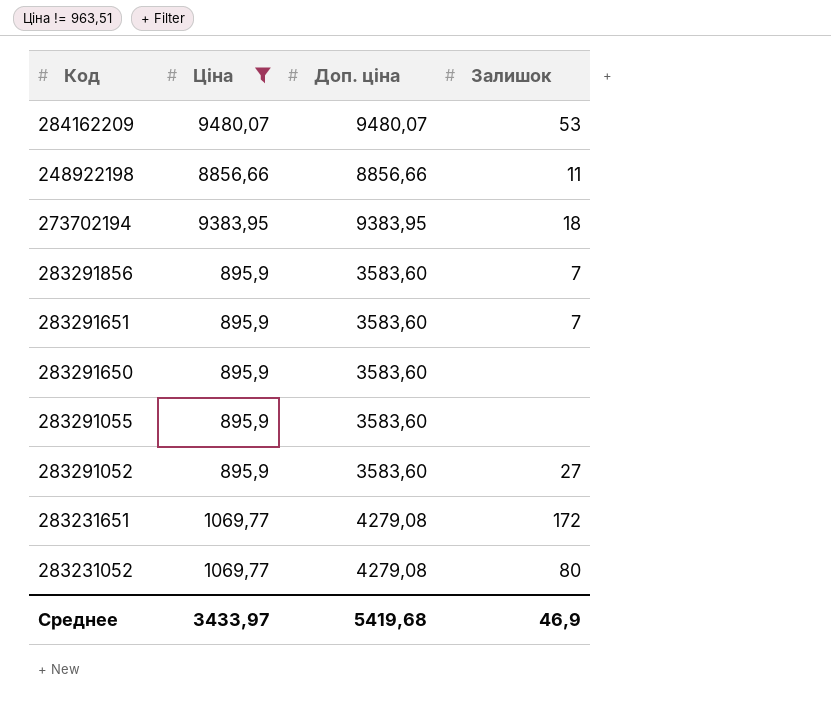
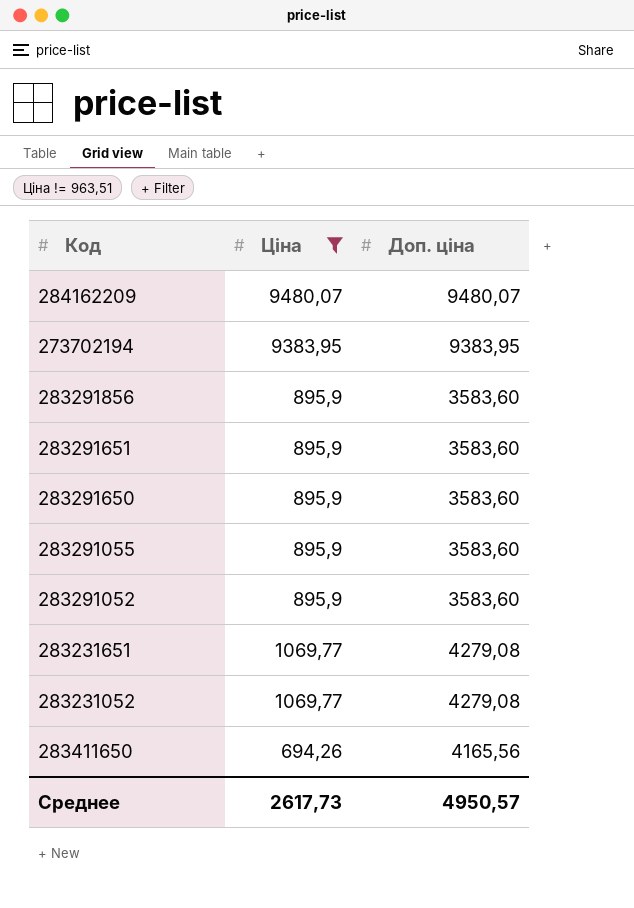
column Залишок | position: 4 -> none
row 248922198: 8856,66 | 8856,66 | 11 -> none
row 283411650: none -> 694,26 | 4165,56
Среднее | Ціна: 3433,97 -> 2617,73
Среднее | Доп. ціна: 5419,68 -> 4950,57

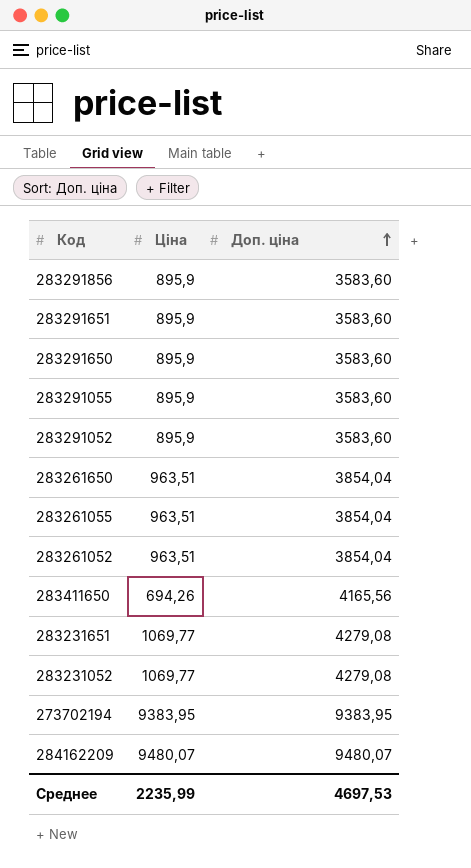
filter: Ціна != 963,51 -> none
row order: none -> Доп. ціна ascending
Среднее | Ціна: 2617,73 -> 2235,99
Среднее | Доп. ціна: 4950,57 -> 4697,53

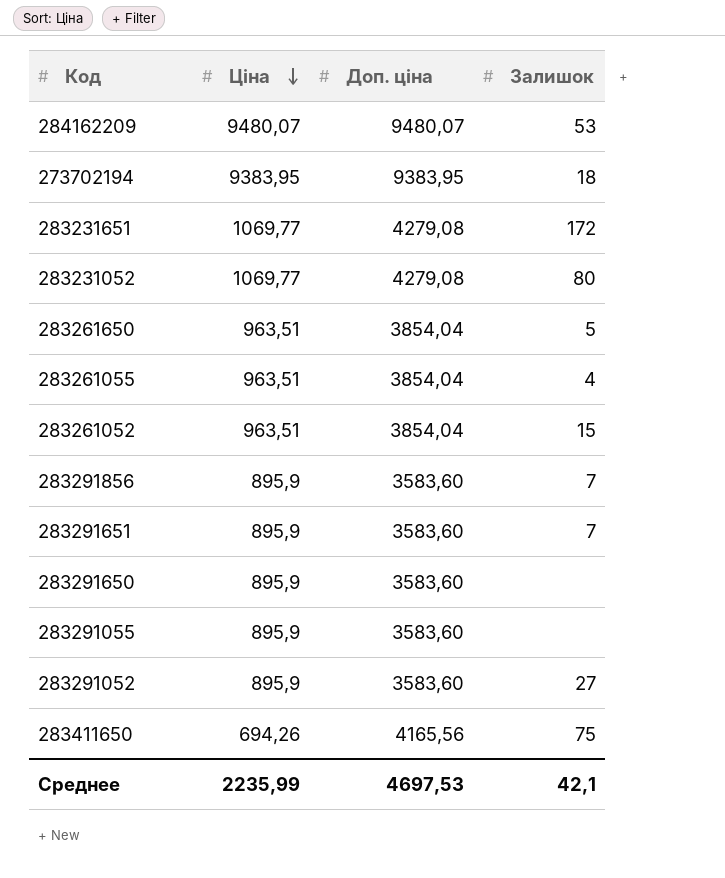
row order: Доп. ціна ascending -> Ціна descending
column Залишок | position: none -> 4

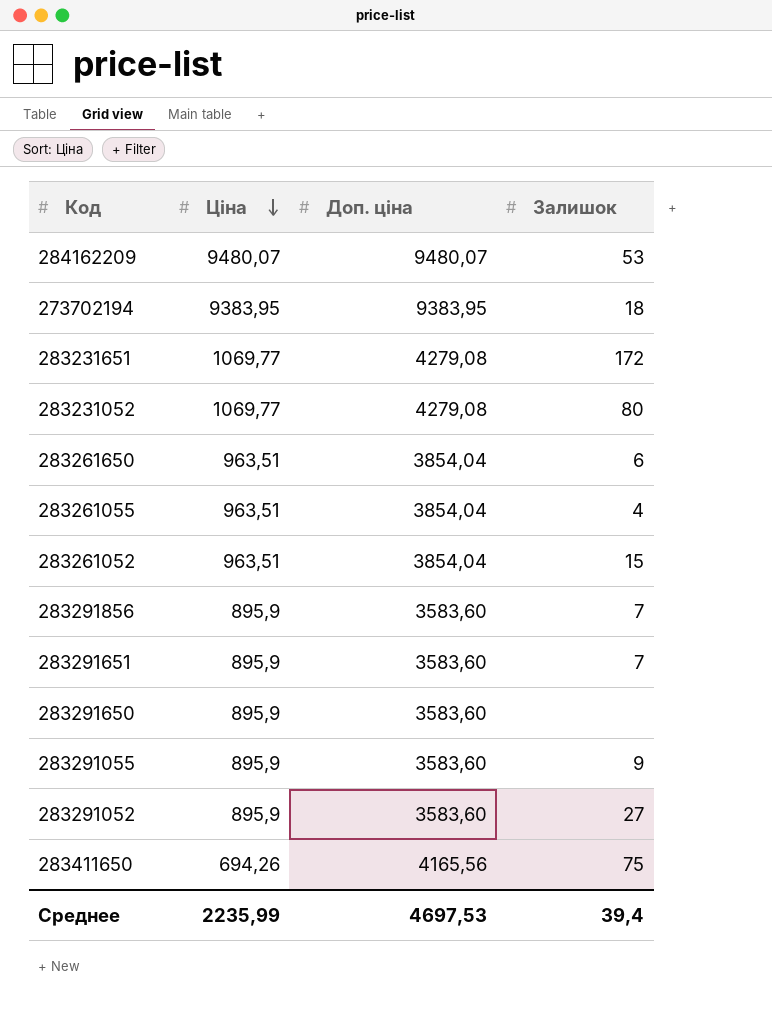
283261650 | Залишок: 5 -> 6
283291055 | Залишок: none -> 9
Среднее | Залишок: 42,1 -> 39,4

